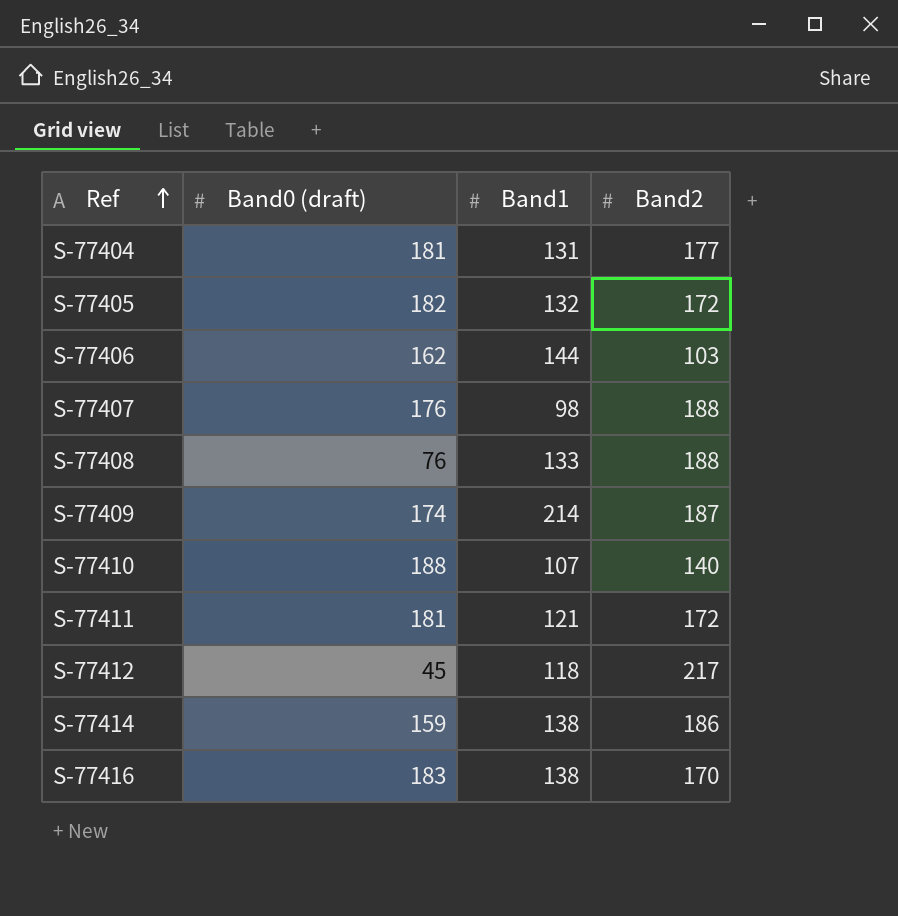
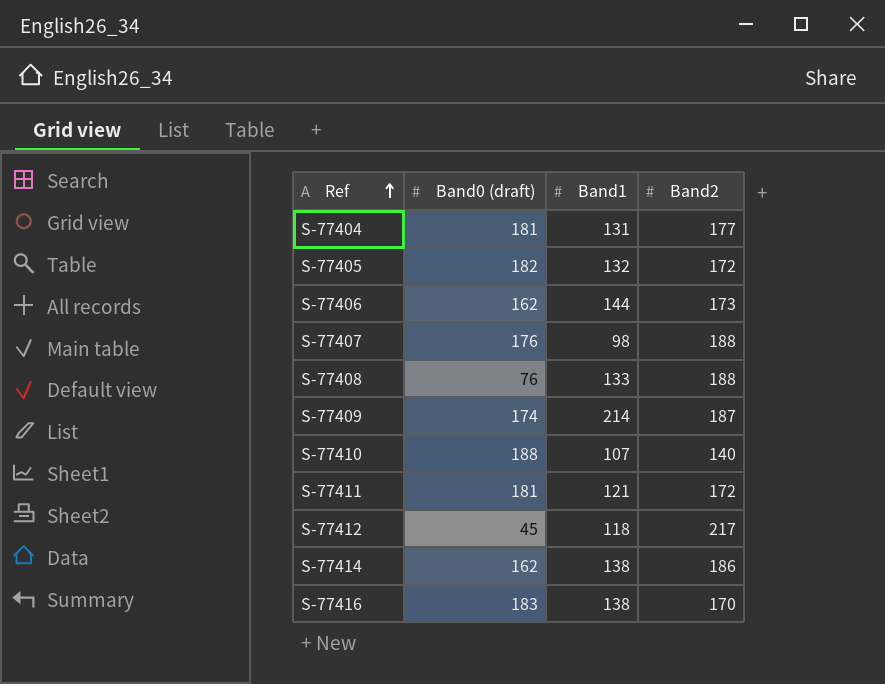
S-77406 | Band2: 103 -> 173
S-77414 | Band0 (draft): 159 -> 162

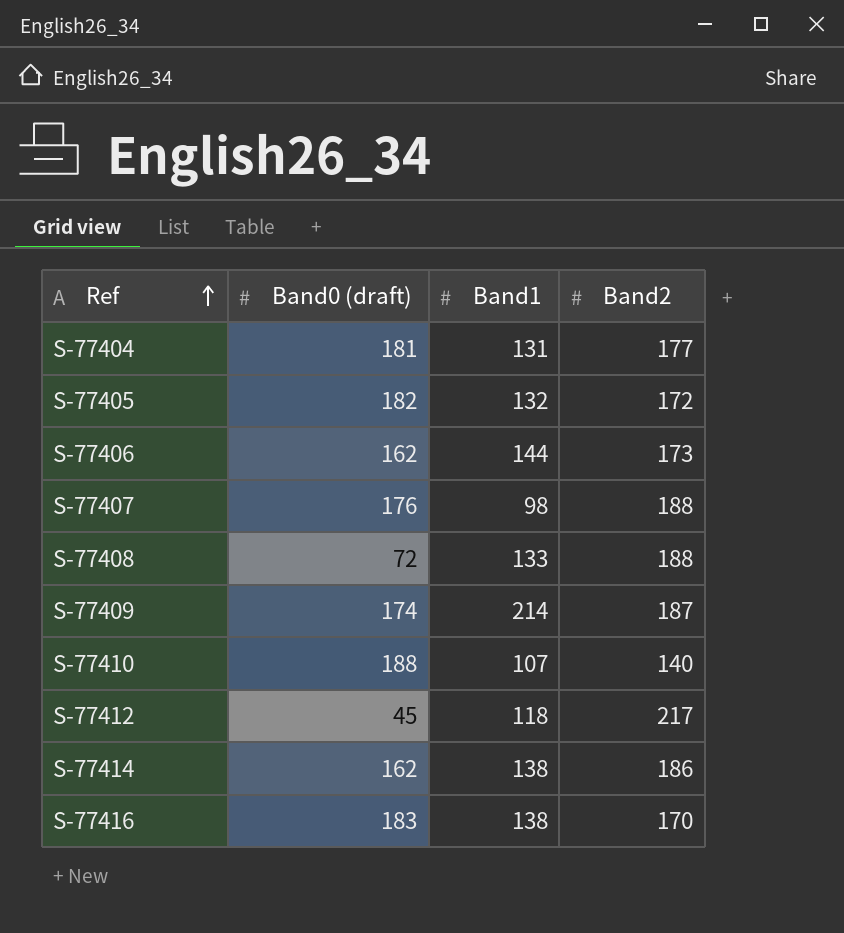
row S-77411: 181 | 121 | 172 -> none
S-77408 | Band0 (draft): 76 -> 72

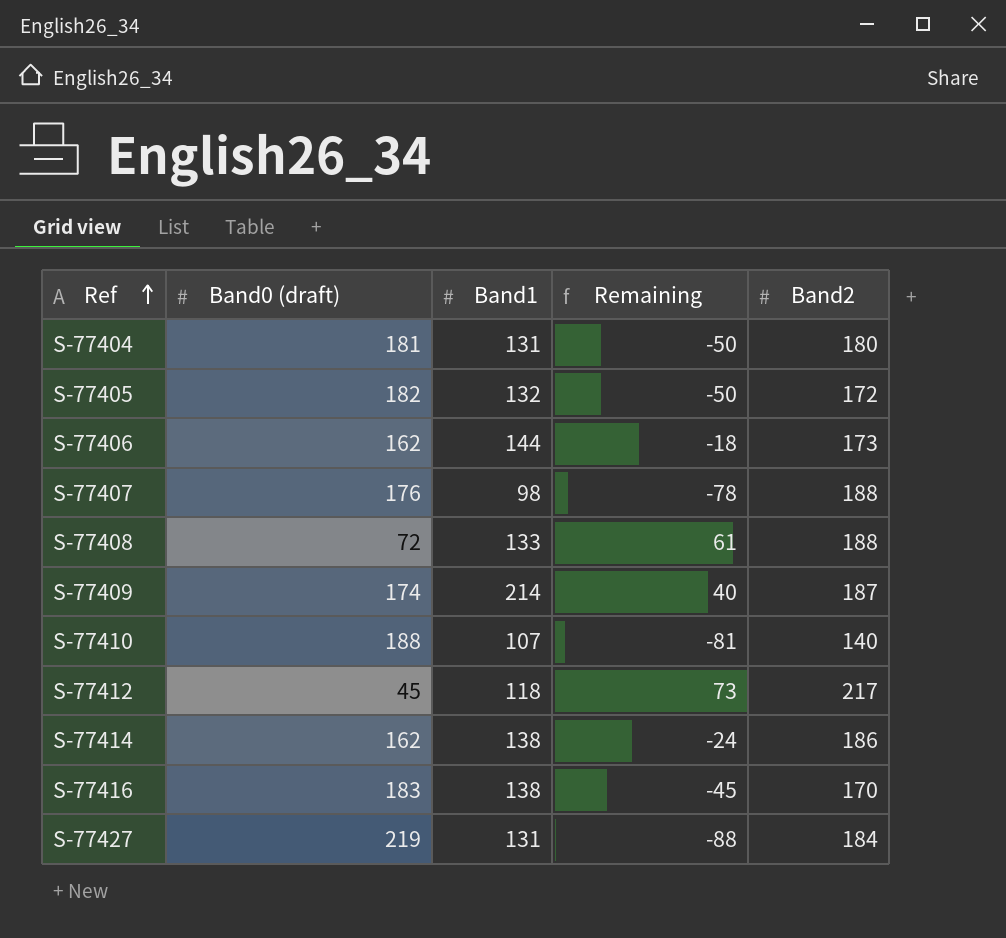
column Remaining | formula: none -> [Band1] - [Band0 (draft)]
S-77404 | Band2: 177 -> 180
row S-77427: none -> 219 | 131 | -88 | 184

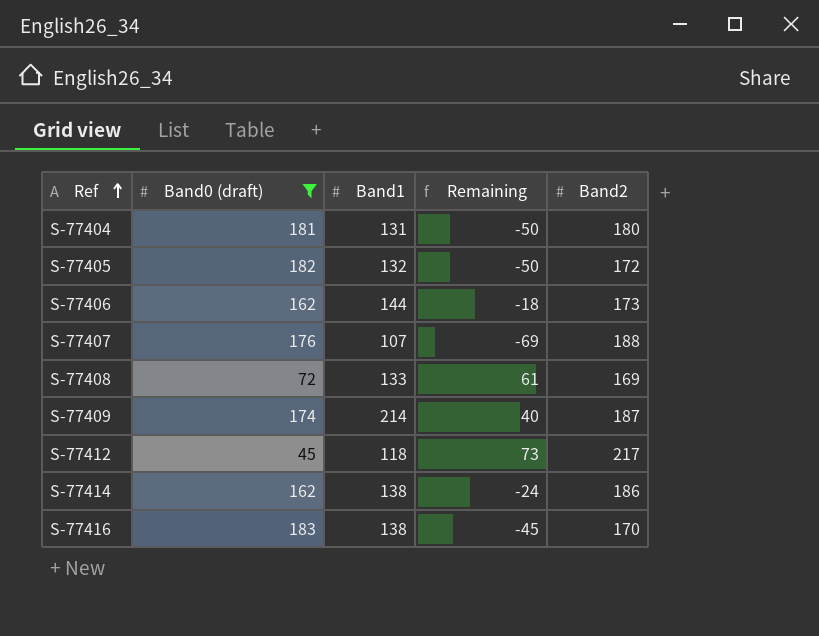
filter: none -> Band0 (draft) <= 183
S-77407 | Band1: 98 -> 107
S-77407 | Remaining: -78 -> -69
S-77408 | Band2: 188 -> 169

